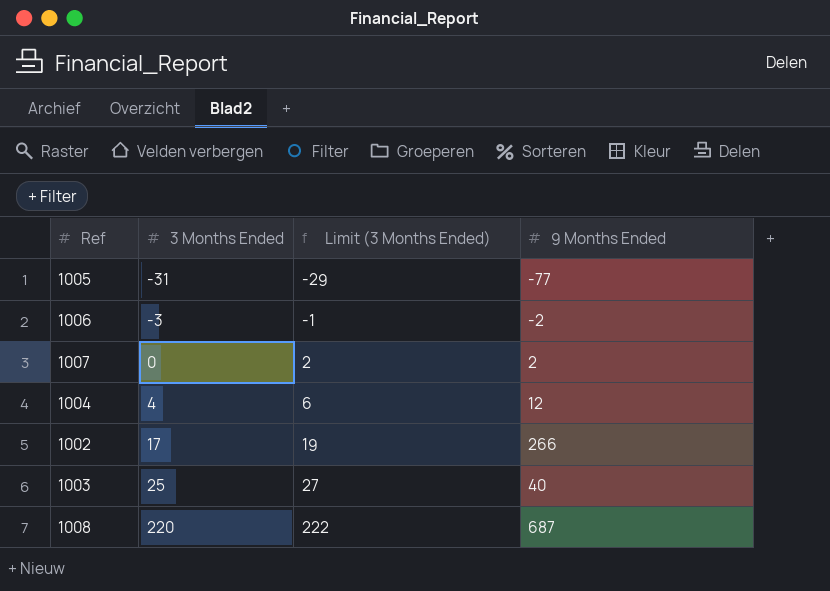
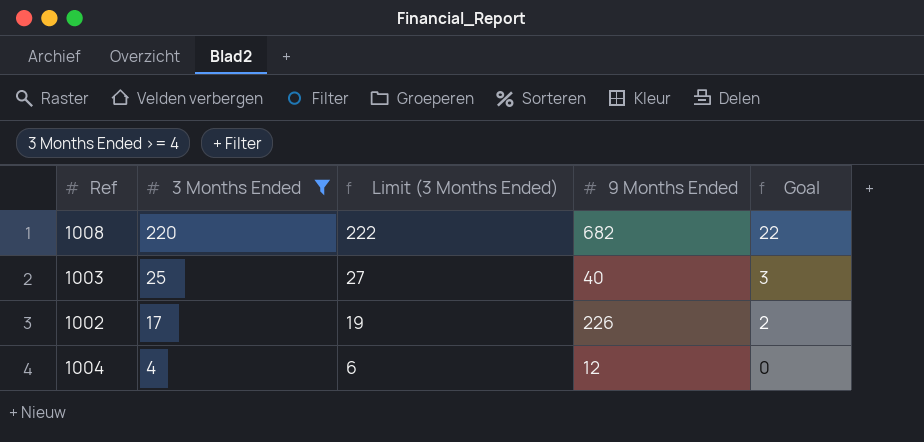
filter: none -> 3 Months Ended >= 4
row order: 3 Months Ended ascending -> 3 Months Ended descending
column Goal | formula: none -> [3 Months Ended] * 0.1
1008 | 9 Months Ended: 687 -> 682
1002 | 9 Months Ended: 266 -> 226

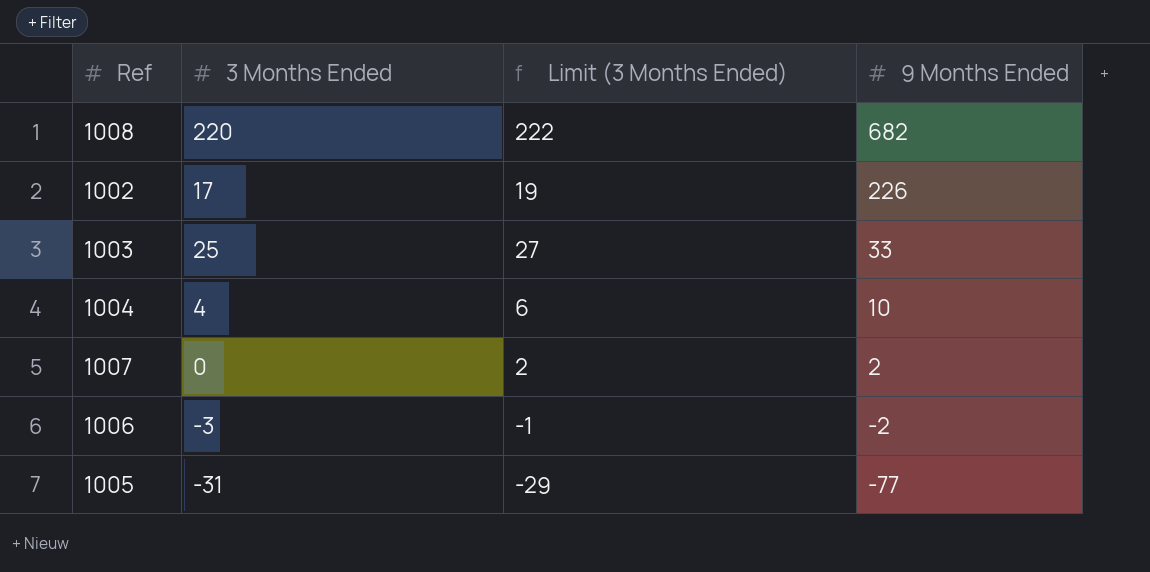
filter: 3 Months Ended >= 4 -> none
row order: 3 Months Ended descending -> 9 Months Ended descending
column Goal | formula: [3 Months Ended] * 0.1 -> none
1003 | 9 Months Ended: 40 -> 33
1004 | 9 Months Ended: 12 -> 10

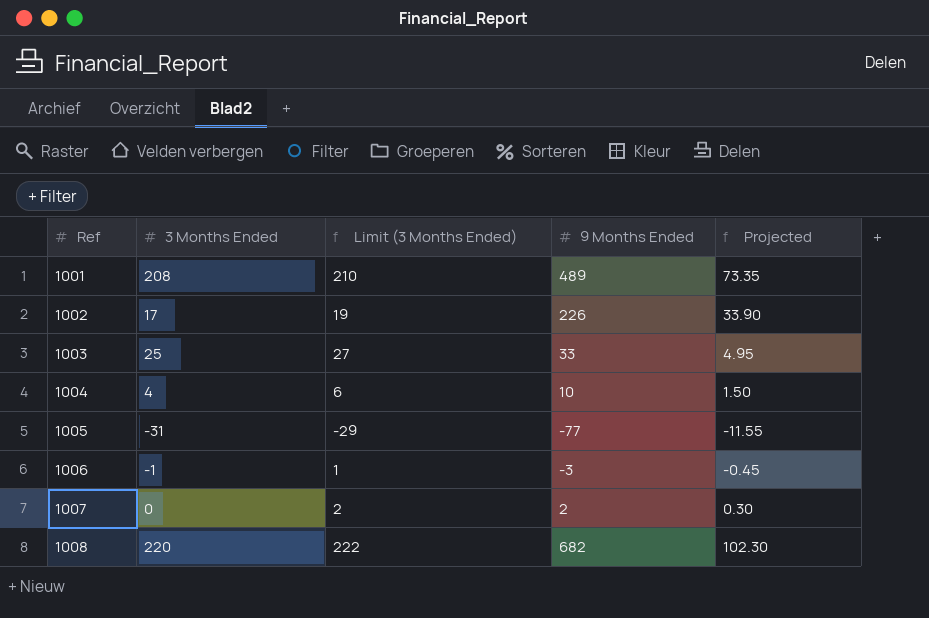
row order: 9 Months Ended descending -> Ref ascending
column Projected | formula: none -> [9 Months Ended] * 0.15
row 1001: none -> 208 | 210 | 489 | 73.35
1006 | 3 Months Ended: -3 -> -1
1006 | Limit (3 Months Ended): -1 -> 1
1006 | 9 Months Ended: -2 -> -3

